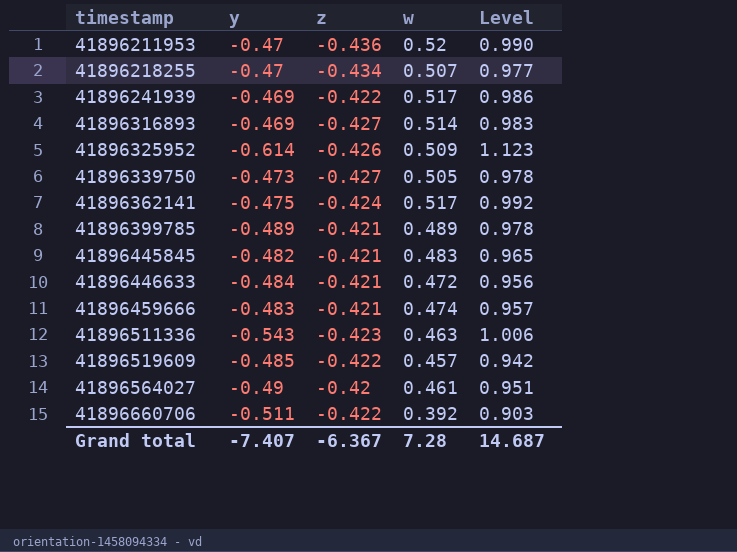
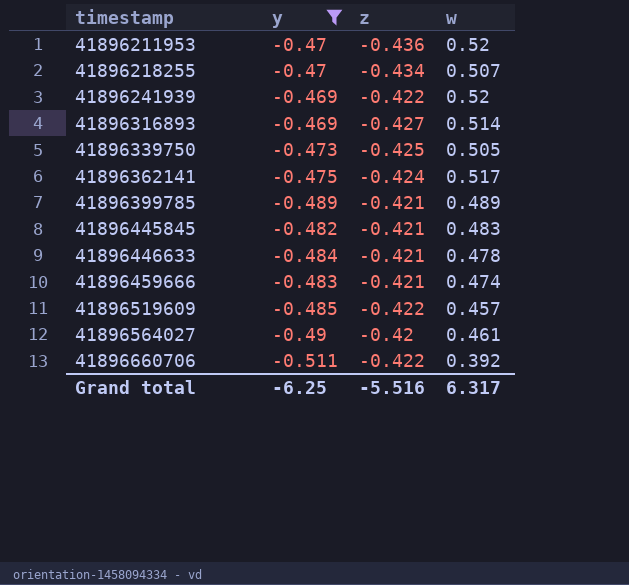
filter: none -> y >= -0.511
column Level | formula: [w] - [y] -> none
41896241939 | w: 0.517 -> 0.52
41896339750 | z: -0.427 -> -0.425
41896446633 | w: 0.472 -> 0.478
Grand total | y: -7.407 -> -6.25
Grand total | z: -6.367 -> -5.516
Grand total | w: 7.28 -> 6.317

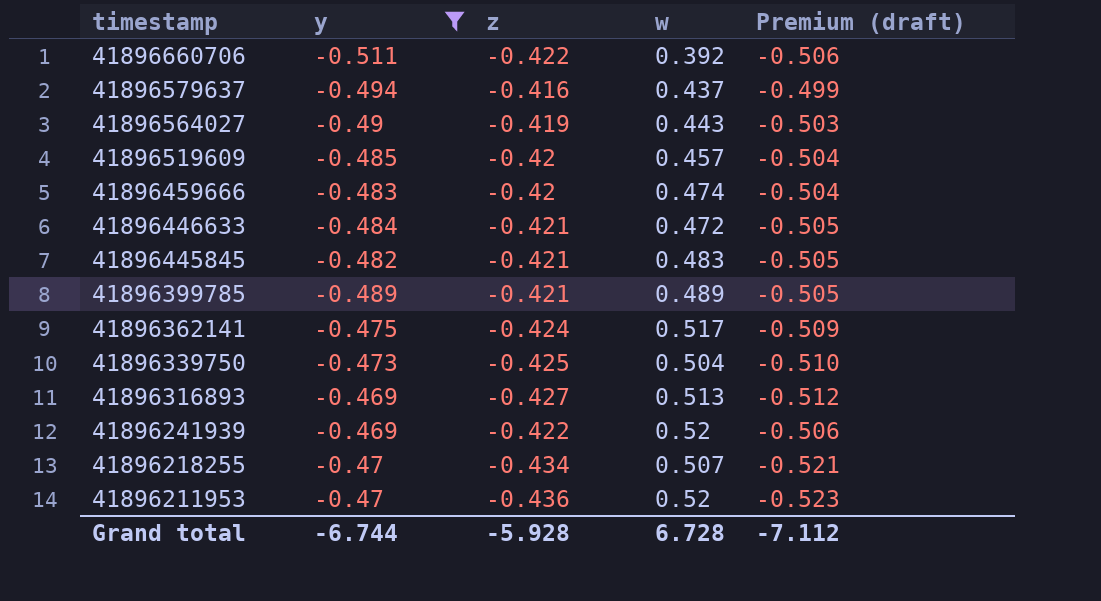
row order: timestamp ascending -> timestamp descending
column Premium (draft) | formula: none -> [z] * 1.2
row 41896579637: none -> -0.494 | -0.416 | 0.437 | -0.499
41896564027 | z: -0.42 -> -0.419
41896564027 | w: 0.461 -> 0.443
41896519609 | z: -0.422 -> -0.42
41896459666 | z: -0.421 -> -0.42
41896446633 | w: 0.478 -> 0.472
41896339750 | w: 0.505 -> 0.504
41896316893 | w: 0.514 -> 0.513
Grand total | y: -6.25 -> -6.744
Grand total | z: -5.516 -> -5.928
Grand total | w: 6.317 -> 6.728

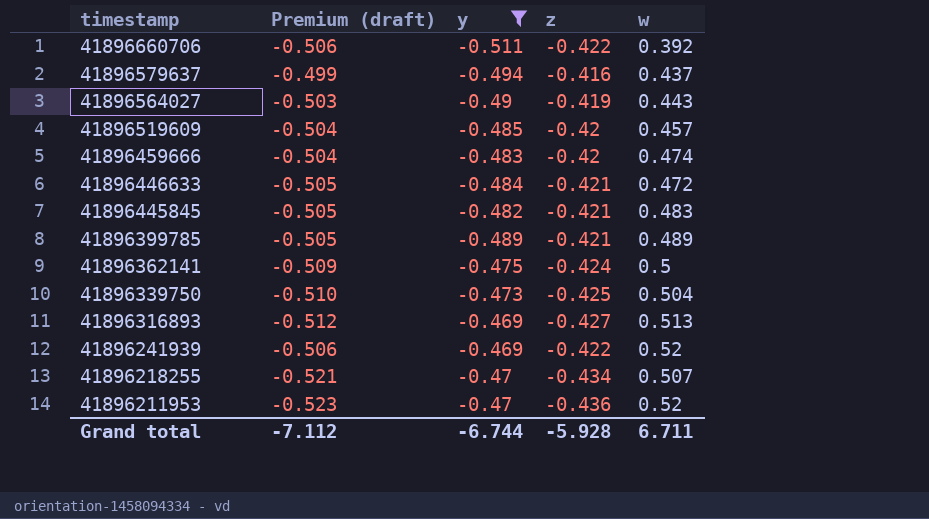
column Premium (draft) | position: 5 -> 2
41896362141 | w: 0.517 -> 0.5
Grand total | w: 6.728 -> 6.711

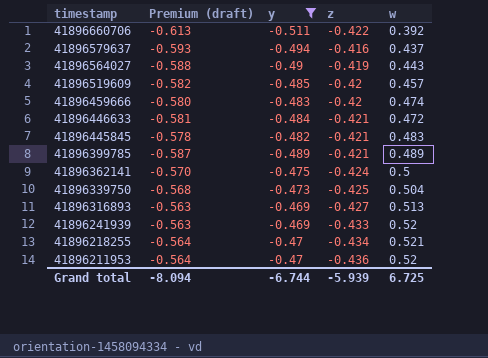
column Premium (draft) | formula: [z] * 1.2 -> [y] * 1.2
41896241939 | z: -0.422 -> -0.433
41896218255 | w: 0.507 -> 0.521
Grand total | Premium (draft): -7.112 -> -8.094
Grand total | z: -5.928 -> -5.939
Grand total | w: 6.711 -> 6.725

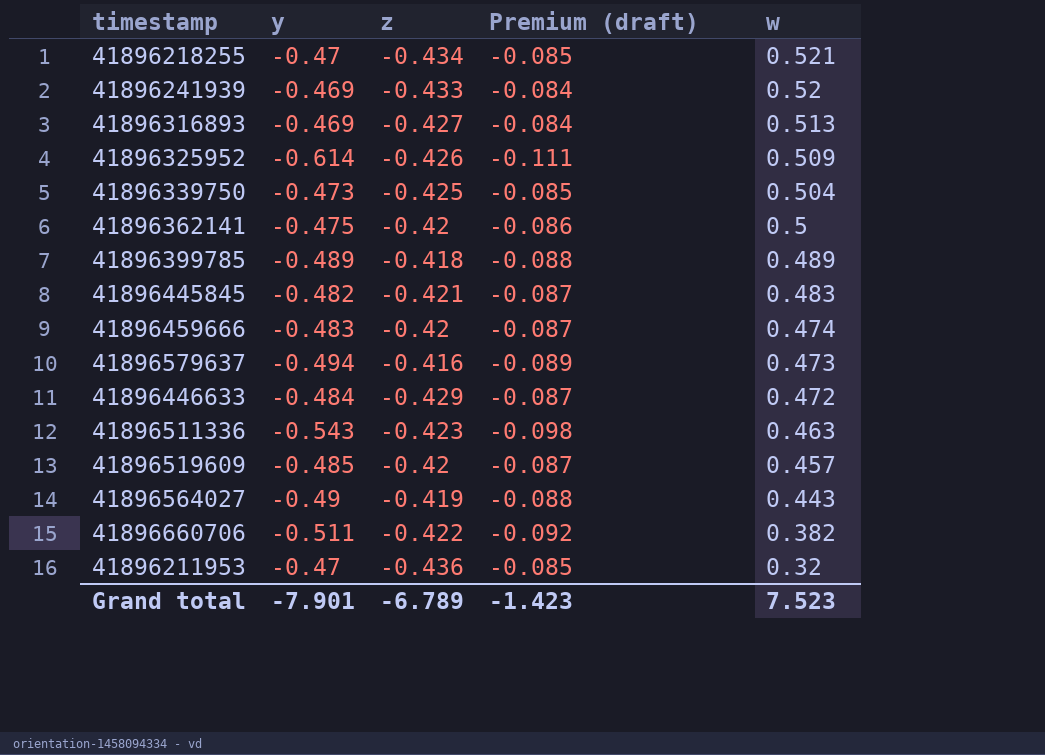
filter: y >= -0.511 -> none
row order: timestamp descending -> w descending
column Premium (draft) | formula: [y] * 1.2 -> [y] * 0.18
column Premium (draft) | position: 2 -> 4
41896362141 | z: -0.424 -> -0.42
41896399785 | z: -0.421 -> -0.418
41896579637 | w: 0.437 -> 0.473
41896446633 | z: -0.421 -> -0.429
41896660706 | w: 0.392 -> 0.382
41896211953 | w: 0.52 -> 0.32
Grand total | y: -6.744 -> -7.901
Grand total | z: -5.939 -> -6.789
Grand total | Premium (draft): -8.094 -> -1.423
Grand total | w: 6.725 -> 7.523

